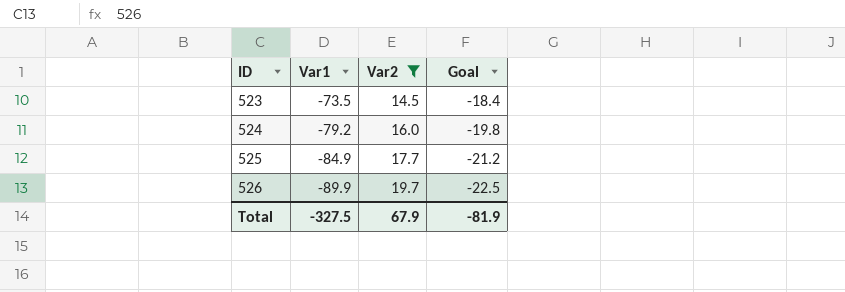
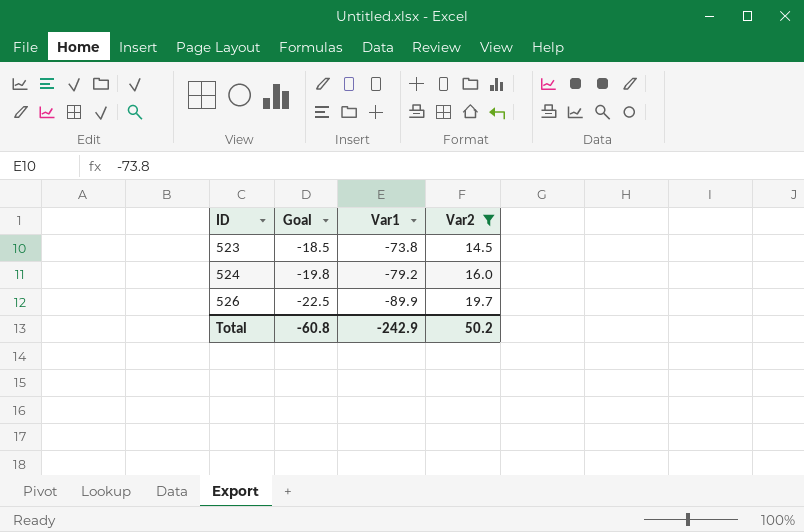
column Goal | position: 4 -> 2
row 525: -84.9 | 17.7 | -21.2 -> none
523 | Goal: -18.4 -> -18.5
523 | Var1: -73.5 -> -73.8
Total | Goal: -81.9 -> -60.8
Total | Var1: -327.5 -> -242.9
Total | Var2: 67.9 -> 50.2

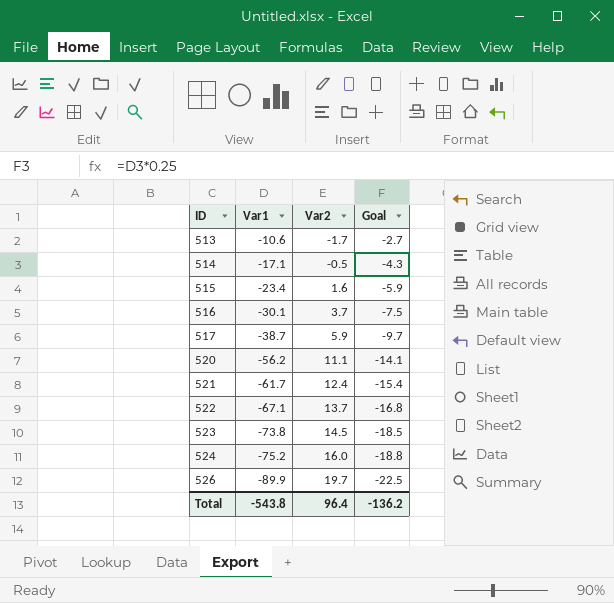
filter: Var2 >= 14.5 -> none
column Goal | position: 2 -> 4
524 | Var1: -79.2 -> -75.2
524 | Goal: -19.8 -> -18.8
Total | Var1: -242.9 -> -543.8
Total | Var2: 50.2 -> 96.4
Total | Goal: -60.8 -> -136.2

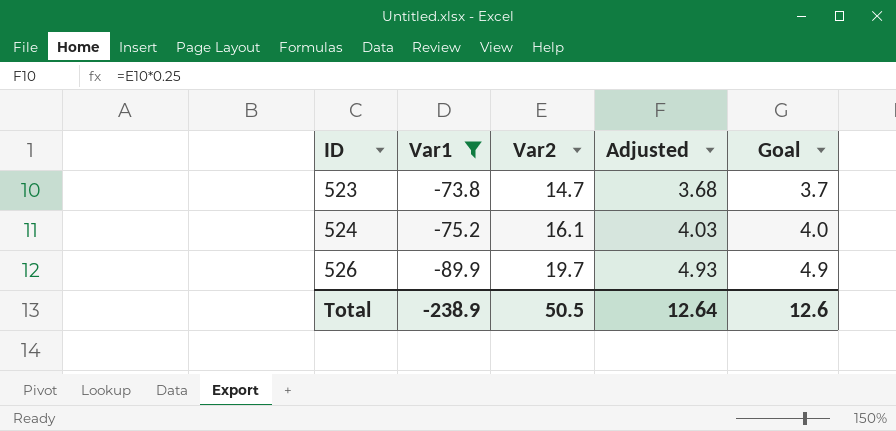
filter: none -> Var1 <= -73.8
column Adjusted | formula: none -> [Var2] * 0.25
column Goal | formula: [Var1] * 0.25 -> [Var2] * 0.25
523 | Var2: 14.5 -> 14.7
524 | Var2: 16.0 -> 16.1
Total | Var1: -543.8 -> -238.9
Total | Var2: 96.4 -> 50.5
Total | Goal: -136.2 -> 12.6

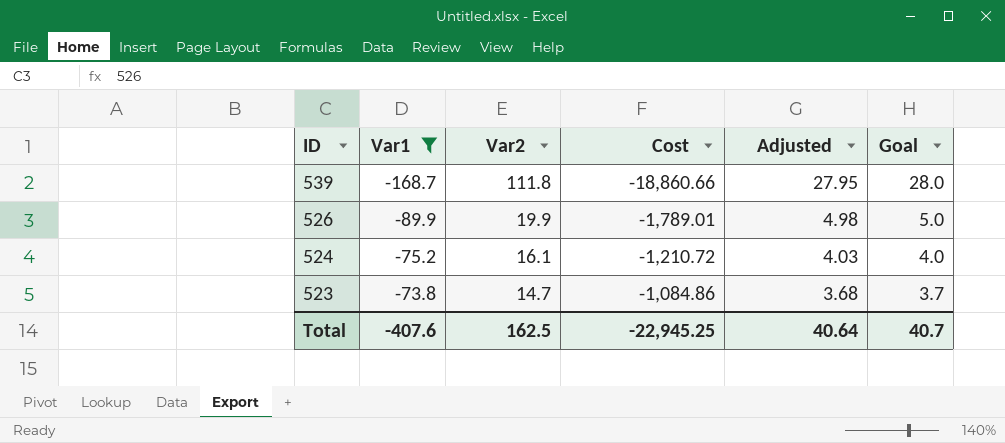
row order: ID ascending -> ID descending
column Cost | formula: none -> [Var1] * [Var2]
row 539: none -> -168.7 | 111.8 | -18,860.66 | 27.95 | 28.0
526 | Var2: 19.7 -> 19.9
526 | Adjusted: 4.93 -> 4.98
526 | Goal: 4.9 -> 5.0
Total | Var1: -238.9 -> -407.6
Total | Var2: 50.5 -> 162.5
Total | Adjusted: 12.64 -> 40.64
Total | Goal: 12.6 -> 40.7

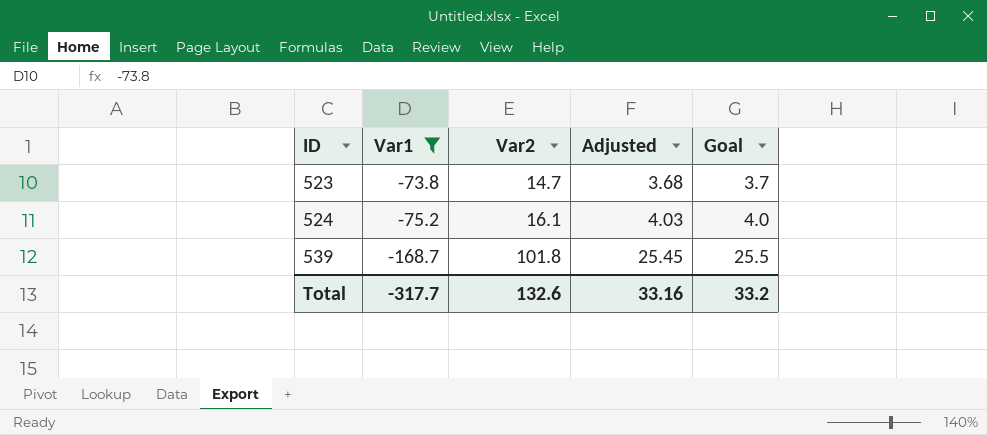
row order: ID descending -> ID ascending
column Cost | formula: [Var1] * [Var2] -> none
row 526: -89.9 | 19.9 | -1,789.01 | 4.98 | 5.0 -> none
539 | Var2: 111.8 -> 101.8
539 | Adjusted: 27.95 -> 25.45
539 | Goal: 28.0 -> 25.5
Total | Var1: -407.6 -> -317.7
Total | Var2: 162.5 -> 132.6
Total | Adjusted: 40.64 -> 33.16
Total | Goal: 40.7 -> 33.2

